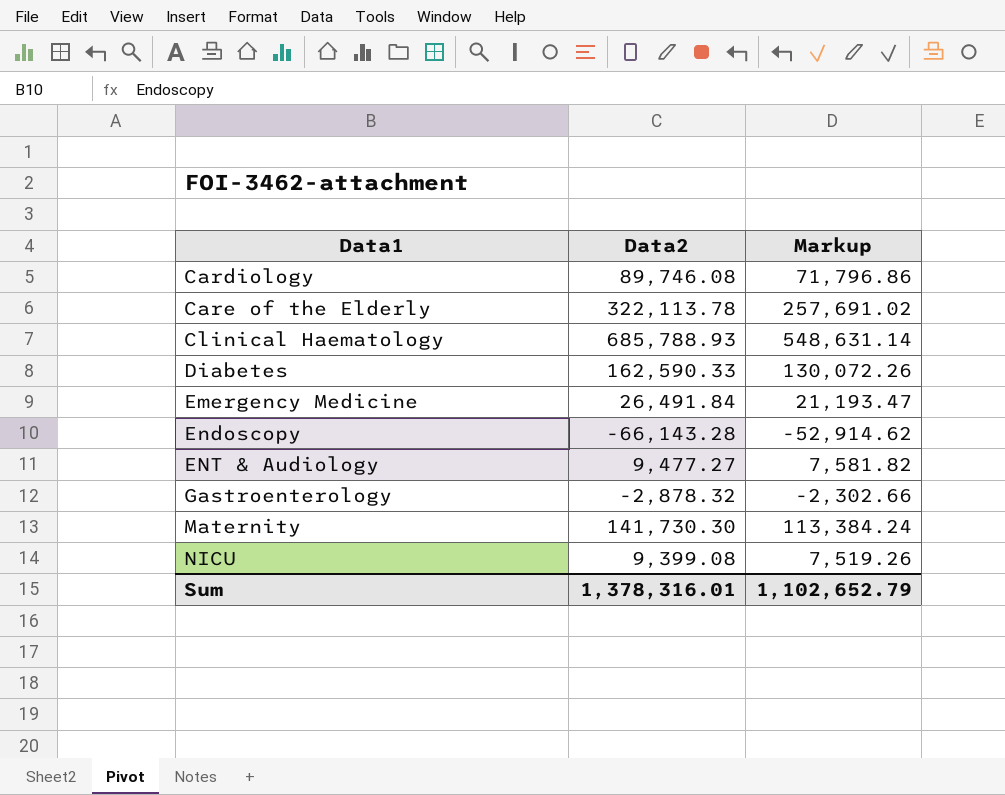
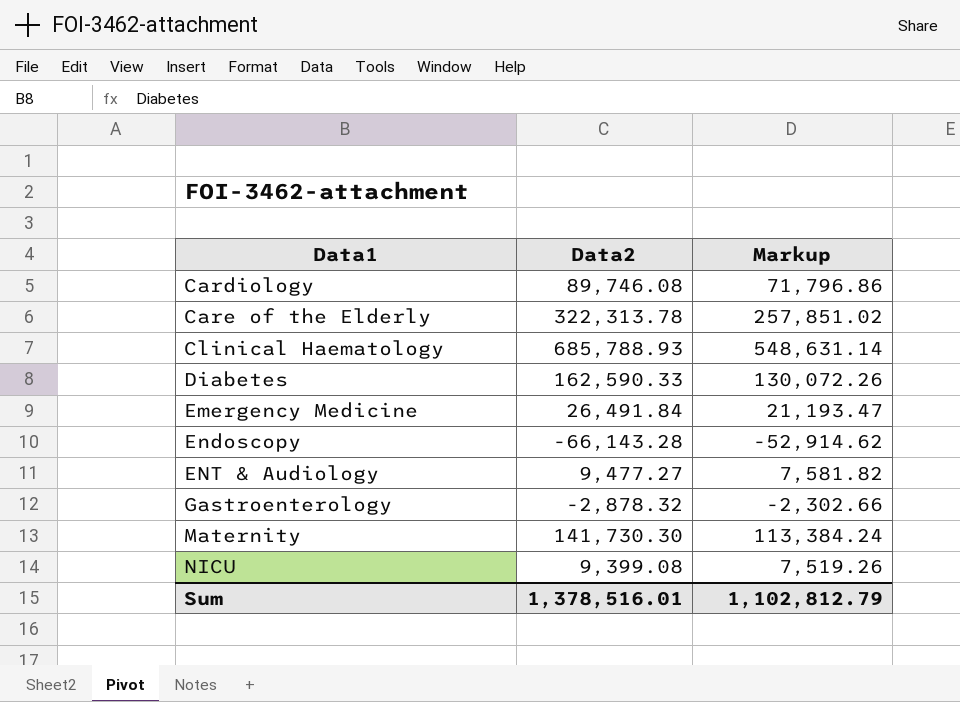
Care of the Elderly | Data2: 322,113.78 -> 322,313.78
Care of the Elderly | Markup: 257,691.02 -> 257,851.02
Sum | Data2: 1,378,316.01 -> 1,378,516.01
Sum | Markup: 1,102,652.79 -> 1,102,812.79

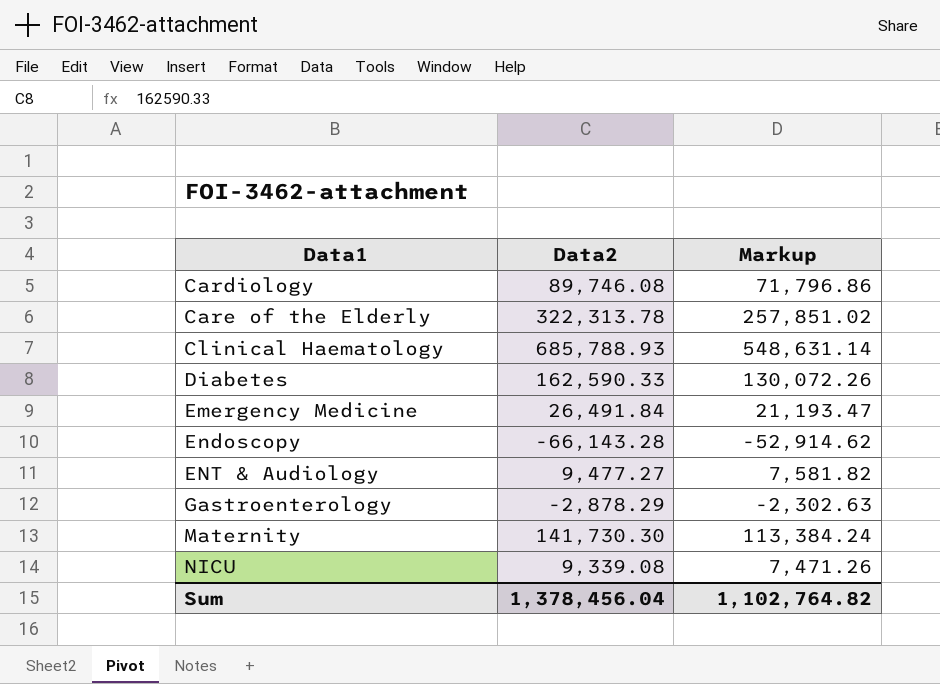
Gastroenterology | Data2: -2,878.32 -> -2,878.29
Gastroenterology | Markup: -2,302.66 -> -2,302.63
NICU | Data2: 9,399.08 -> 9,339.08
NICU | Markup: 7,519.26 -> 7,471.26
Sum | Data2: 1,378,516.01 -> 1,378,456.04
Sum | Markup: 1,102,812.79 -> 1,102,764.82

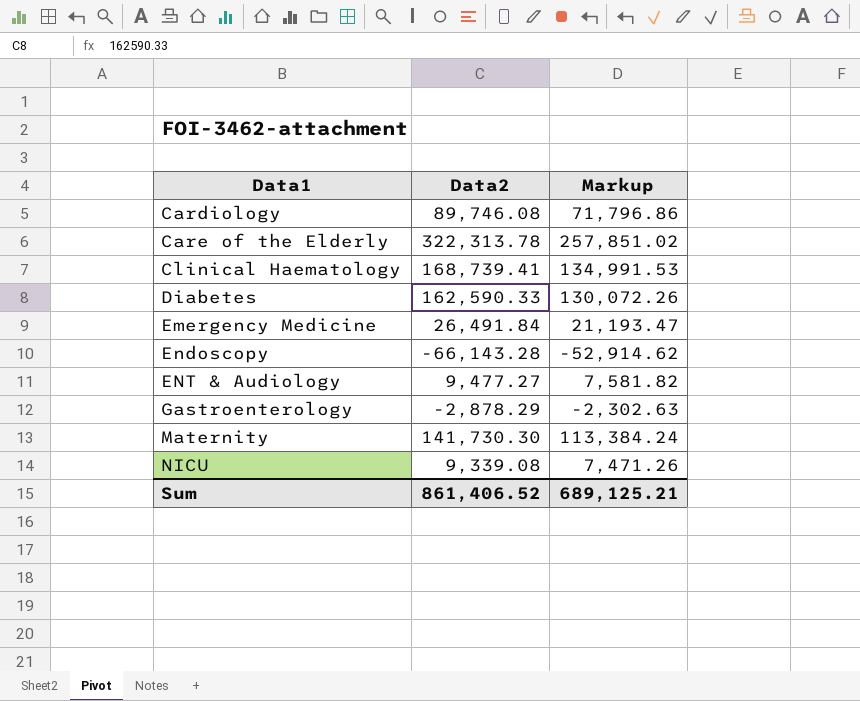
Clinical Haematology | Data2: 685,788.93 -> 168,739.41
Clinical Haematology | Markup: 548,631.14 -> 134,991.53
Sum | Data2: 1,378,456.04 -> 861,406.52
Sum | Markup: 1,102,764.82 -> 689,125.21

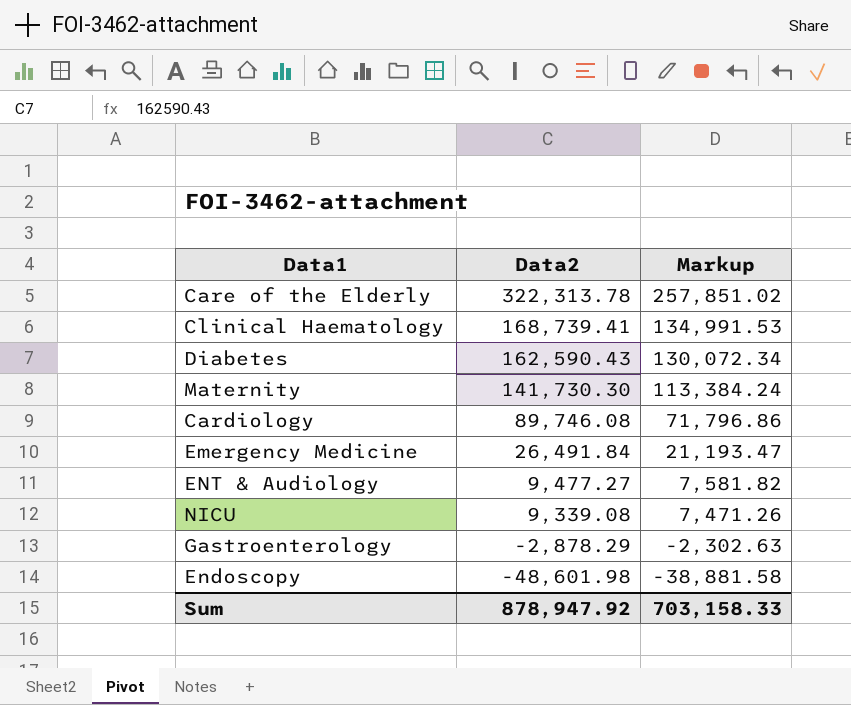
row order: Data1 ascending -> Data2 descending
Diabetes | Data2: 162,590.33 -> 162,590.43
Diabetes | Markup: 130,072.26 -> 130,072.34
Endoscopy | Data2: -66,143.28 -> -48,601.98
Endoscopy | Markup: -52,914.62 -> -38,881.58
Sum | Data2: 861,406.52 -> 878,947.92
Sum | Markup: 689,125.21 -> 703,158.33

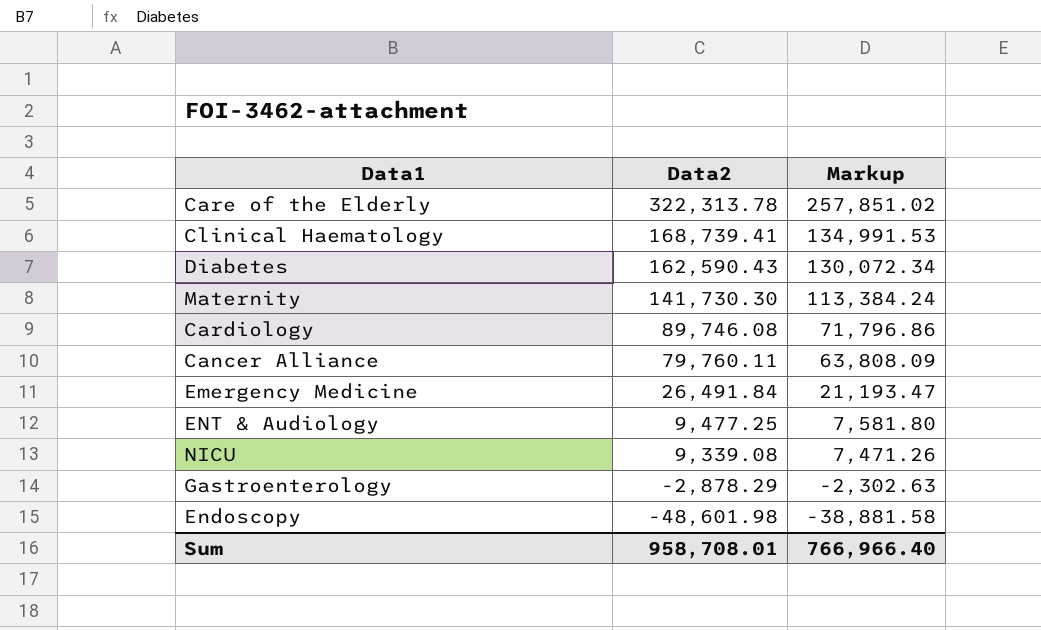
row Cancer Alliance: none -> 79,760.11 | 63,808.09
ENT & Audiology | Data2: 9,477.27 -> 9,477.25
ENT & Audiology | Markup: 7,581.82 -> 7,581.80
Sum | Data2: 878,947.92 -> 958,708.01
Sum | Markup: 703,158.33 -> 766,966.40

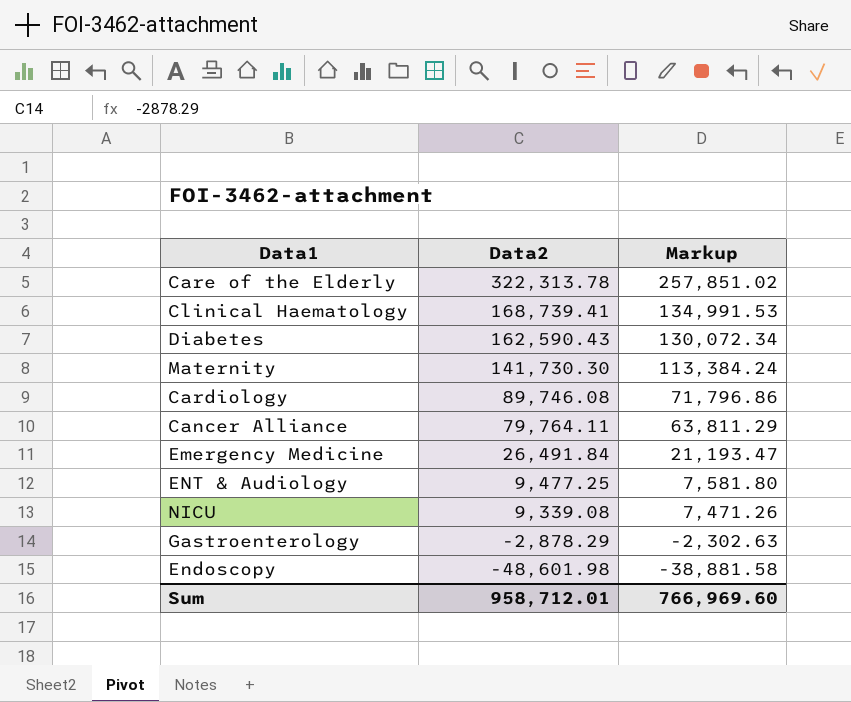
Cancer Alliance | Data2: 79,760.11 -> 79,764.11
Cancer Alliance | Markup: 63,808.09 -> 63,811.29
Sum | Data2: 958,708.01 -> 958,712.01
Sum | Markup: 766,966.40 -> 766,969.60

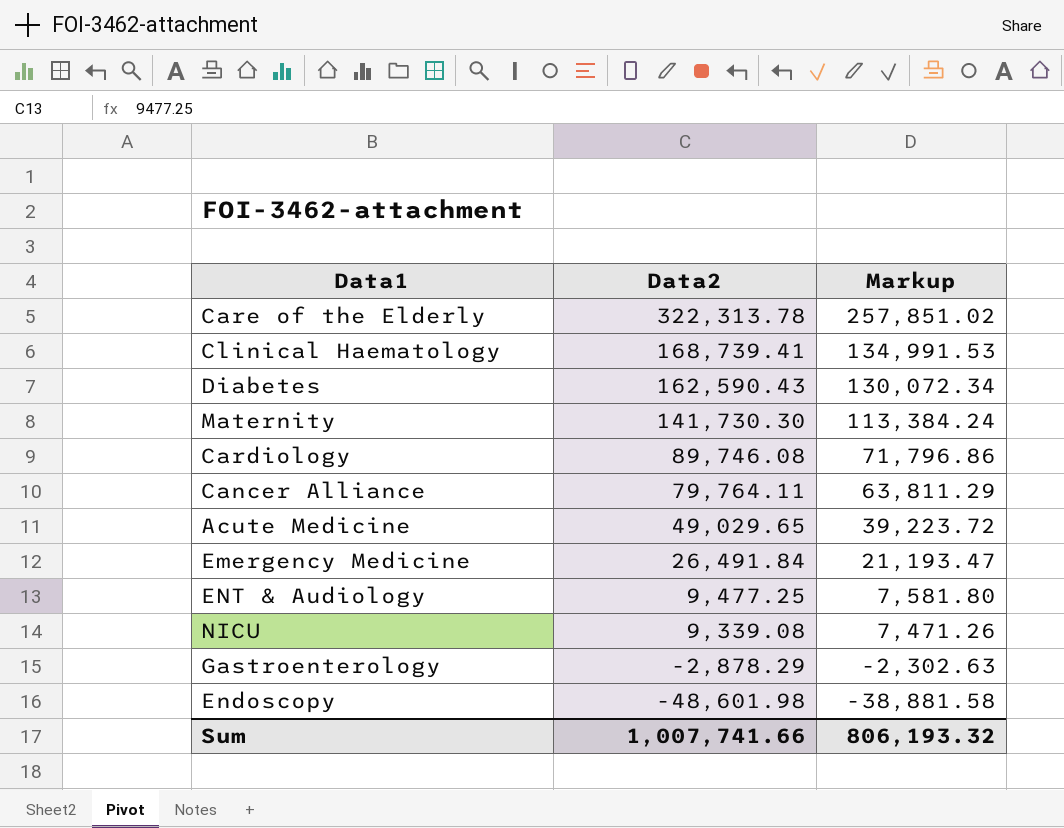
row Acute Medicine: none -> 49,029.65 | 39,223.72
Sum | Data2: 958,712.01 -> 1,007,741.66
Sum | Markup: 766,969.60 -> 806,193.32

